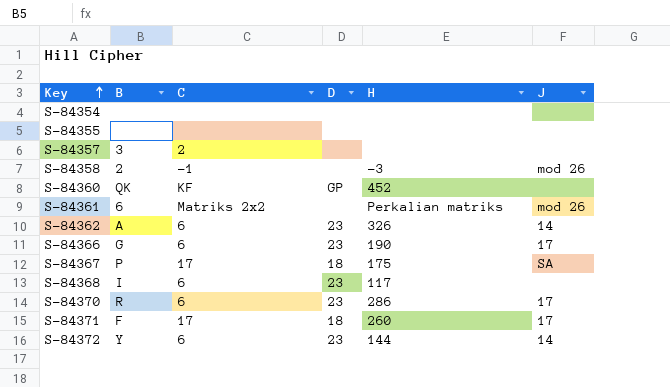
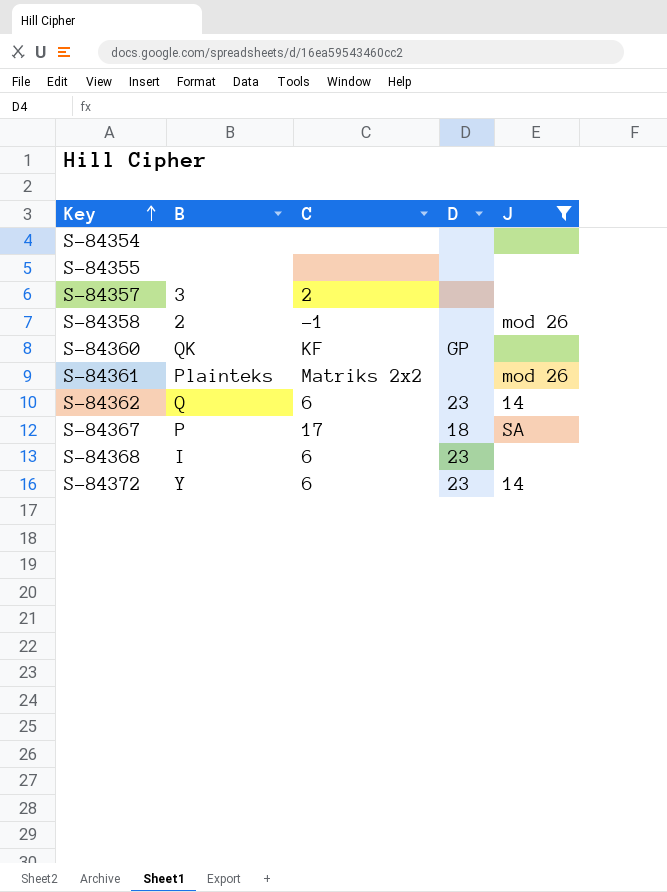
filter: none -> J != 17
column H | position: 5 -> none
S-84361 | B: 6 -> Plainteks
S-84362 | B: A -> Q

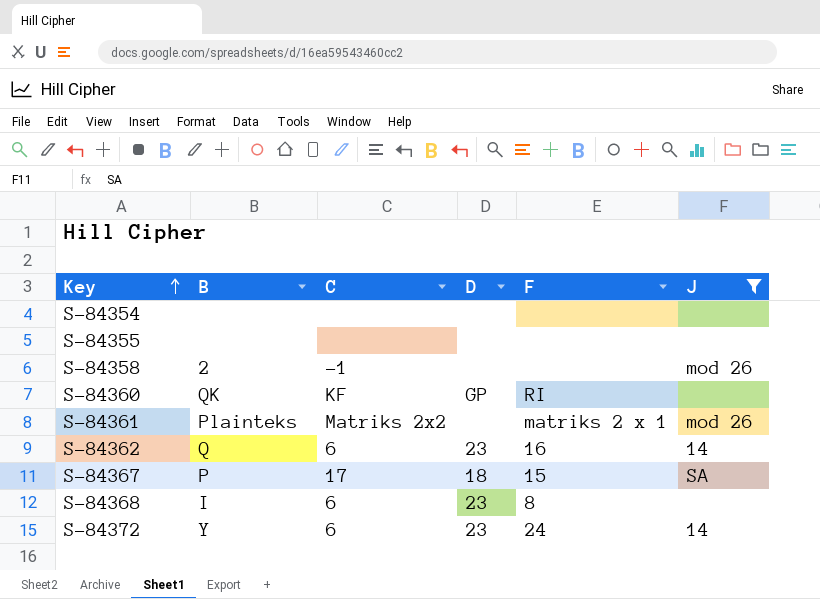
column F | position: none -> 5
row S-84357: 3 | 2 | none | none -> none

